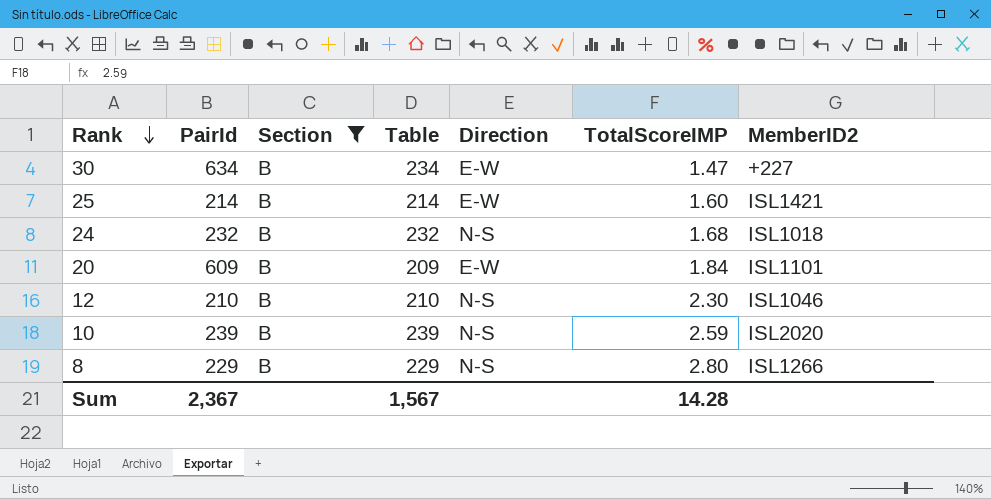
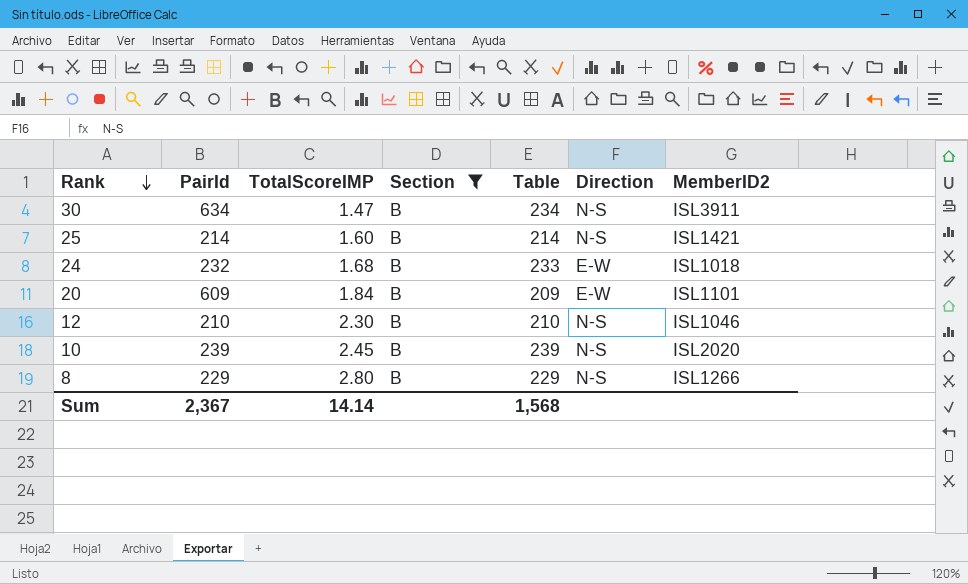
column TotalScoreIMP | position: 6 -> 3
30 | Direction: E-W -> N-S
30 | MemberID2: +227 -> ISL3911
25 | Direction: E-W -> N-S
24 | Table: 232 -> 233
24 | Direction: N-S -> E-W
10 | TotalScoreIMP: 2.59 -> 2.45
Sum | TotalScoreIMP: 14.28 -> 14.14
Sum | Table: 1,567 -> 1,568

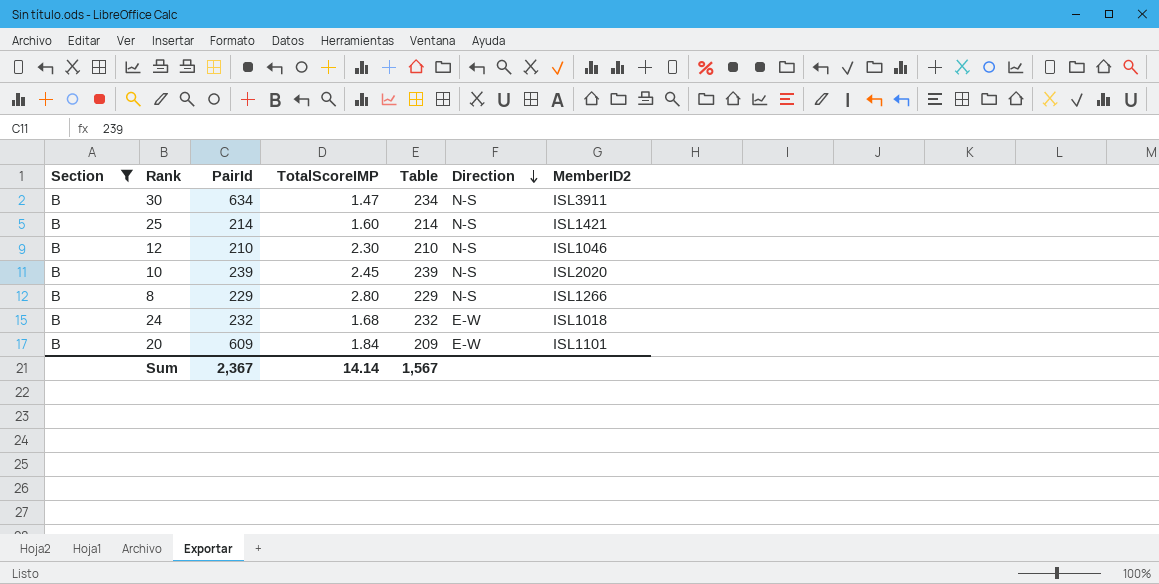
row order: Rank descending -> Direction descending
column Section | position: 4 -> 1
24 | Table: 233 -> 232
Sum | Table: 1,568 -> 1,567

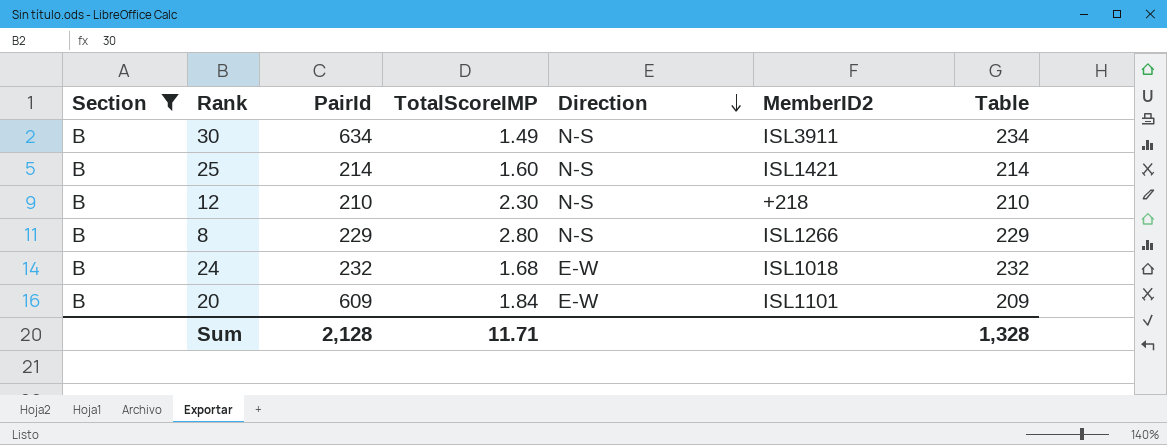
column Table | position: 5 -> 7
row 10: B | 239 | 2.45 | 239 | N-S | ISL2020 -> none
30 | TotalScoreIMP: 1.47 -> 1.49
12 | MemberID2: ISL1046 -> +218
Sum | PairId: 2,367 -> 2,128
Sum | TotalScoreIMP: 14.14 -> 11.71
Sum | Table: 1,567 -> 1,328

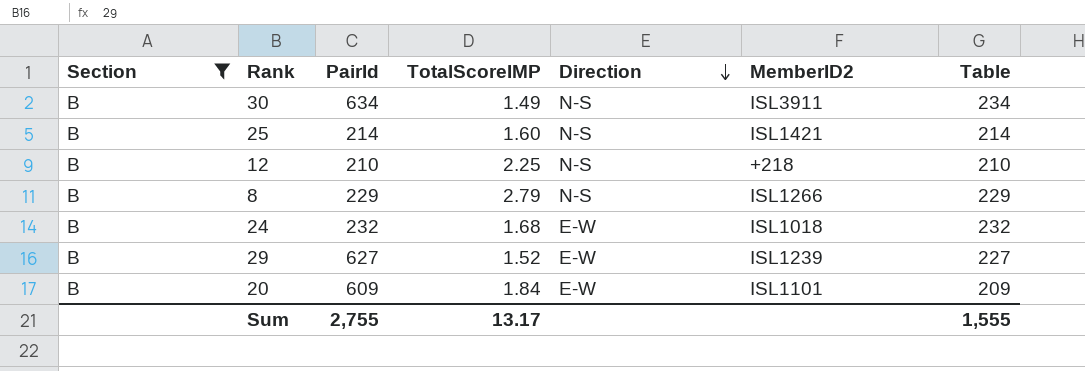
12 | TotalScoreIMP: 2.30 -> 2.25
8 | TotalScoreIMP: 2.80 -> 2.79
row 29: none -> B | 627 | 1.52 | E-W | ISL1239 | 227
Sum | PairId: 2,128 -> 2,755
Sum | TotalScoreIMP: 11.71 -> 13.17
Sum | Table: 1,328 -> 1,555

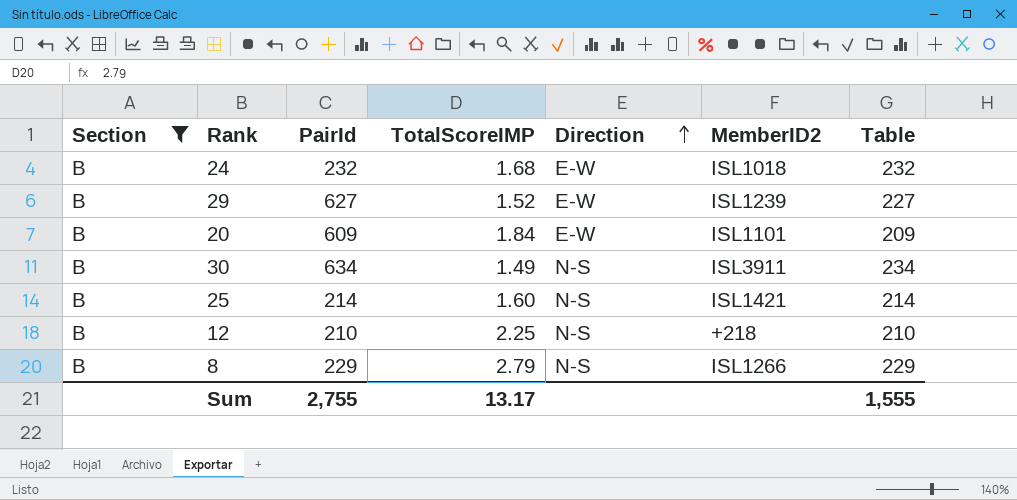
row order: Direction descending -> Direction ascending

